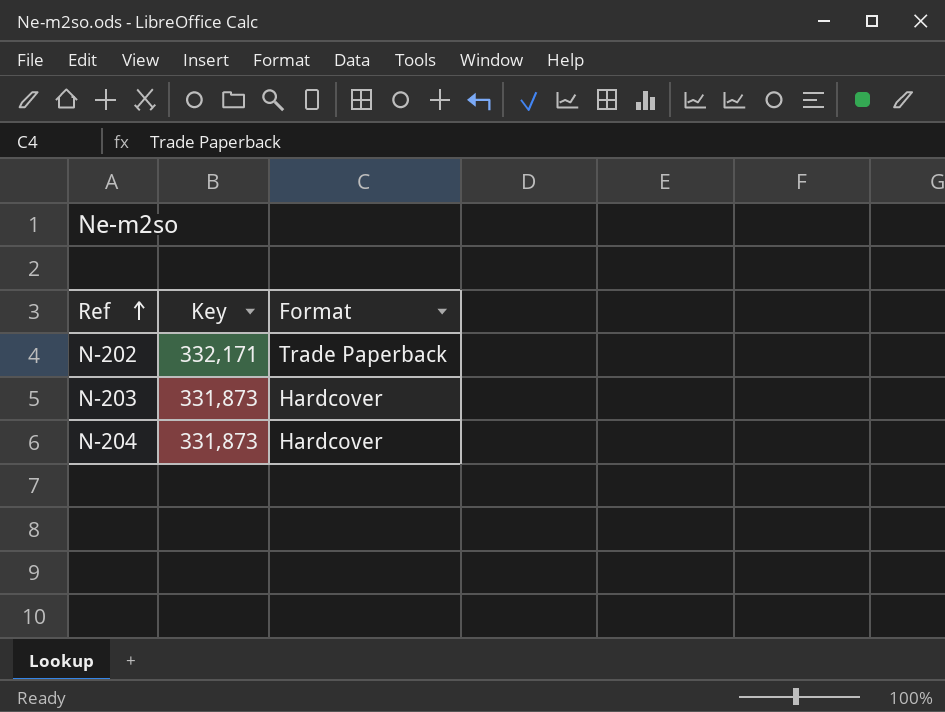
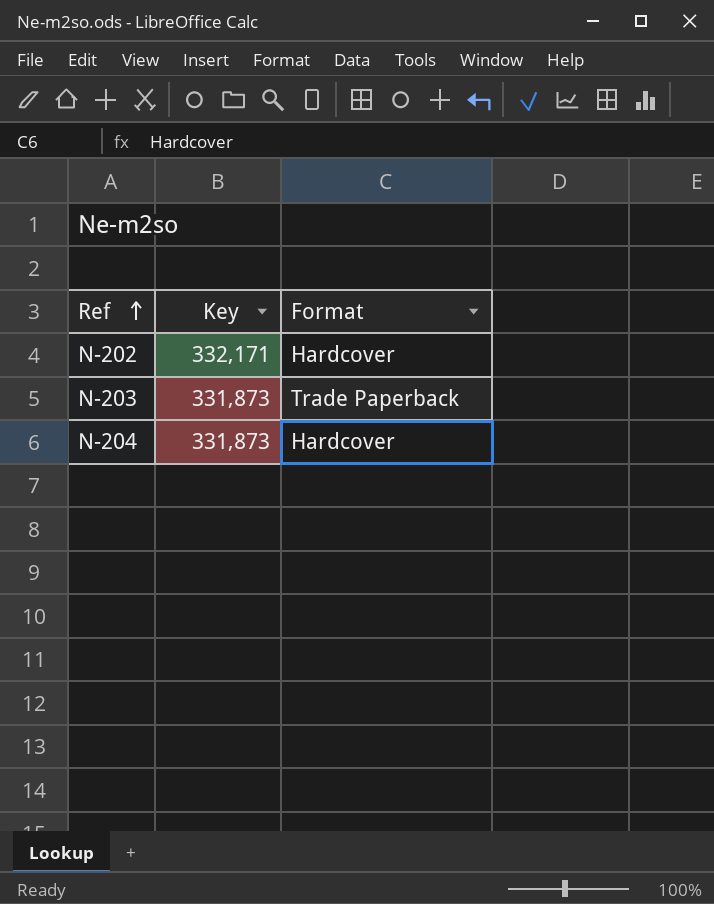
N-202 | Format: Trade Paperback -> Hardcover
N-203 | Format: Hardcover -> Trade Paperback

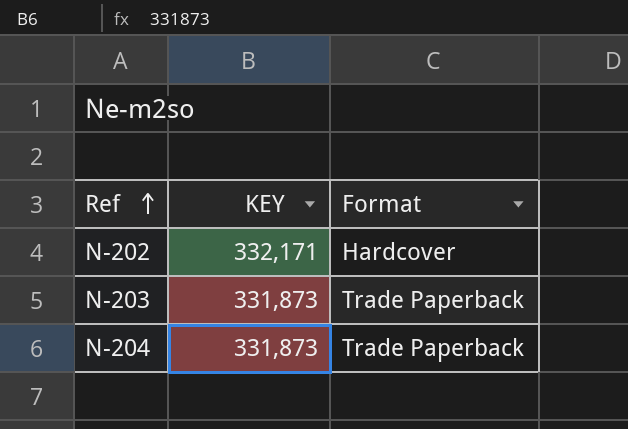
column name: Key -> KEY
N-204 | Format: Hardcover -> Trade Paperback

